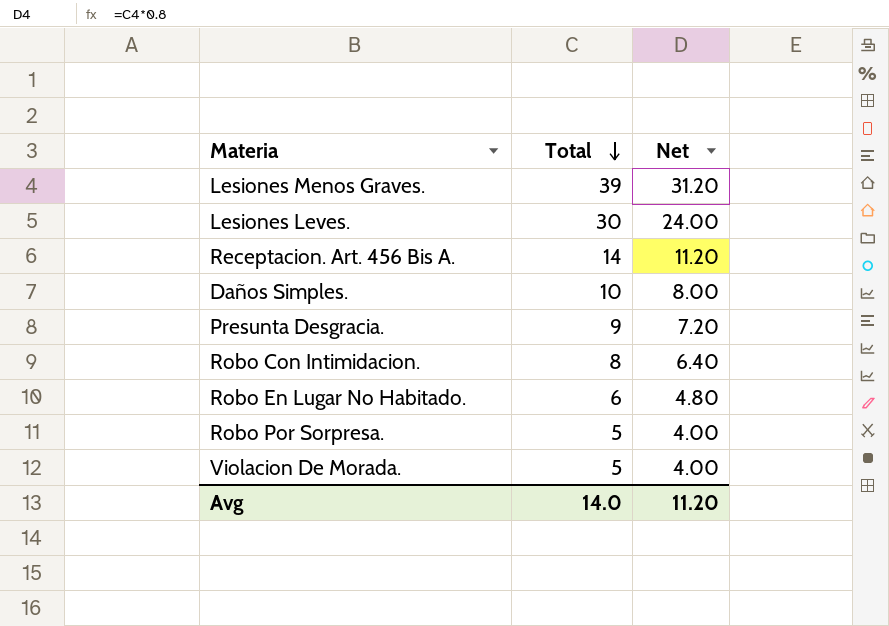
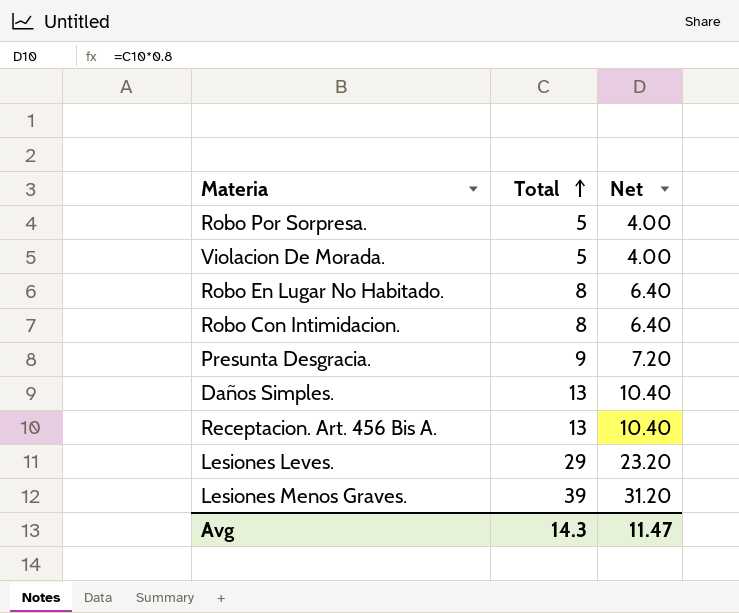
row order: Total descending -> Total ascending
Robo En Lugar No Habitado. | Total: 6 -> 8
Robo En Lugar No Habitado. | Net: 4.80 -> 6.40
Daños Simples. | Total: 10 -> 13
Daños Simples. | Net: 8.00 -> 10.40
Receptacion. Art. 456 Bis A. | Total: 14 -> 13
Receptacion. Art. 456 Bis A. | Net: 11.20 -> 10.40
Lesiones Leves. | Total: 30 -> 29
Lesiones Leves. | Net: 24.00 -> 23.20
Avg | Total: 14.0 -> 14.3
Avg | Net: 11.20 -> 11.47

